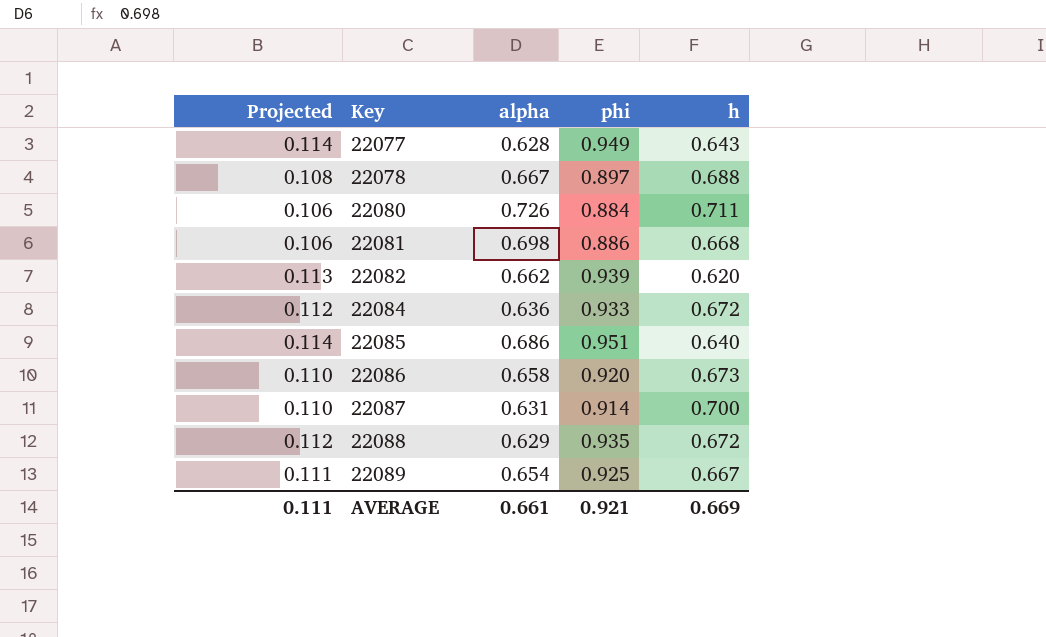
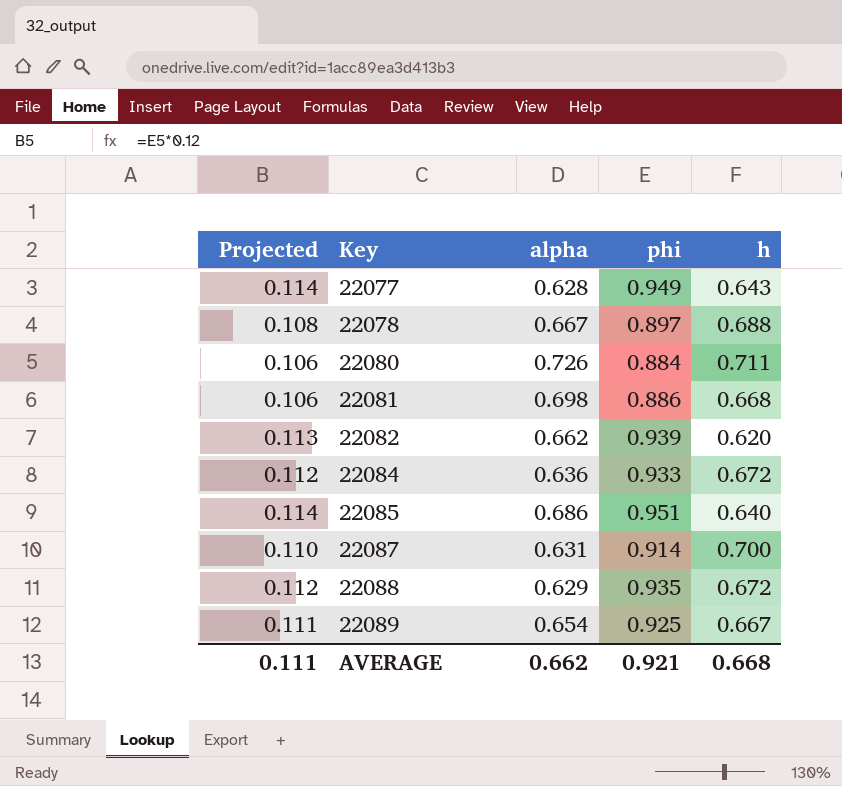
row 22086: 0.110 | 0.658 | 0.920 | 0.673 -> none
AVERAGE | alpha: 0.661 -> 0.662
AVERAGE | h: 0.669 -> 0.668

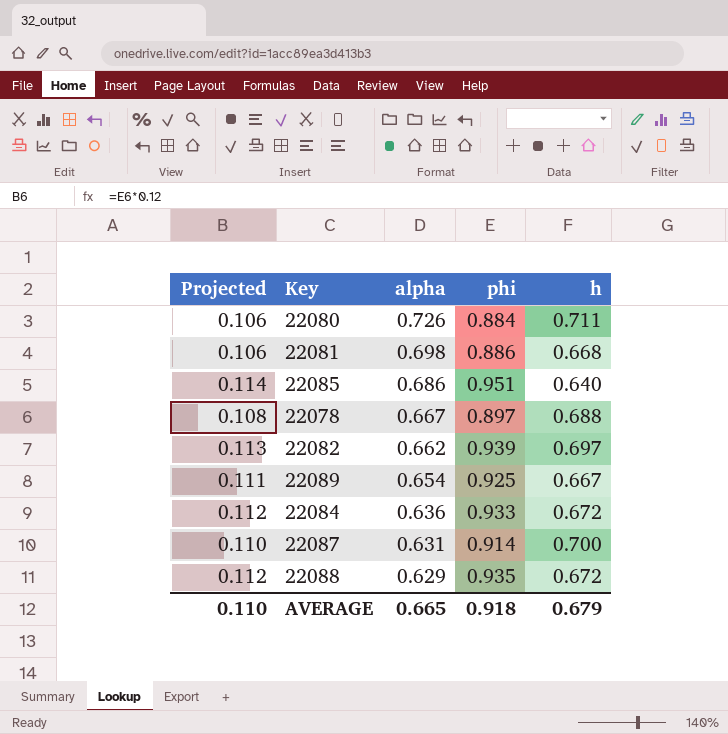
row order: Key ascending -> alpha descending
row 22077: 0.114 | 0.628 | 0.949 | 0.643 -> none
22082 | h: 0.620 -> 0.697
AVERAGE | Projected: 0.111 -> 0.110
AVERAGE | alpha: 0.662 -> 0.665
AVERAGE | phi: 0.921 -> 0.918
AVERAGE | h: 0.668 -> 0.679

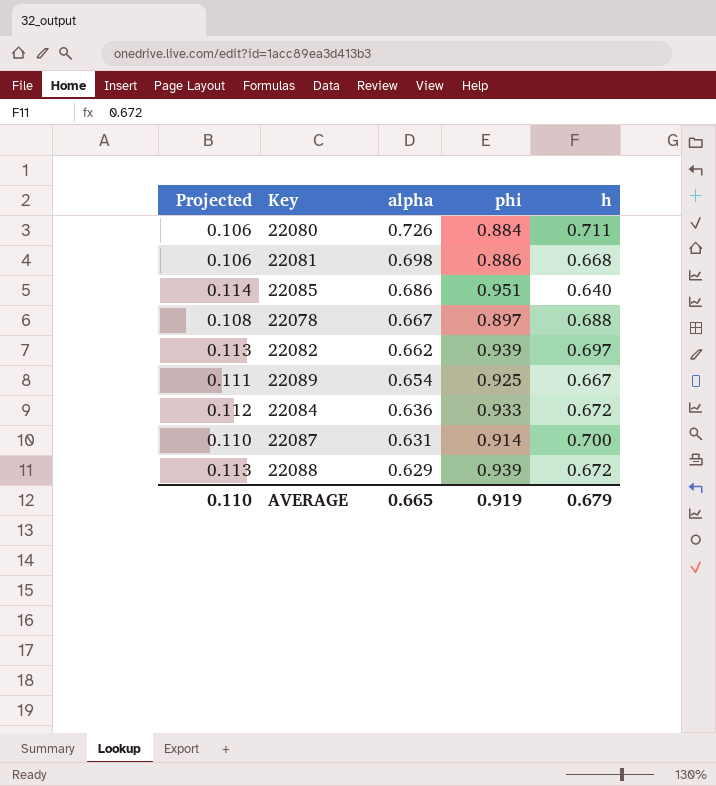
22088 | Projected: 0.112 -> 0.113
22088 | phi: 0.935 -> 0.939
AVERAGE | phi: 0.918 -> 0.919

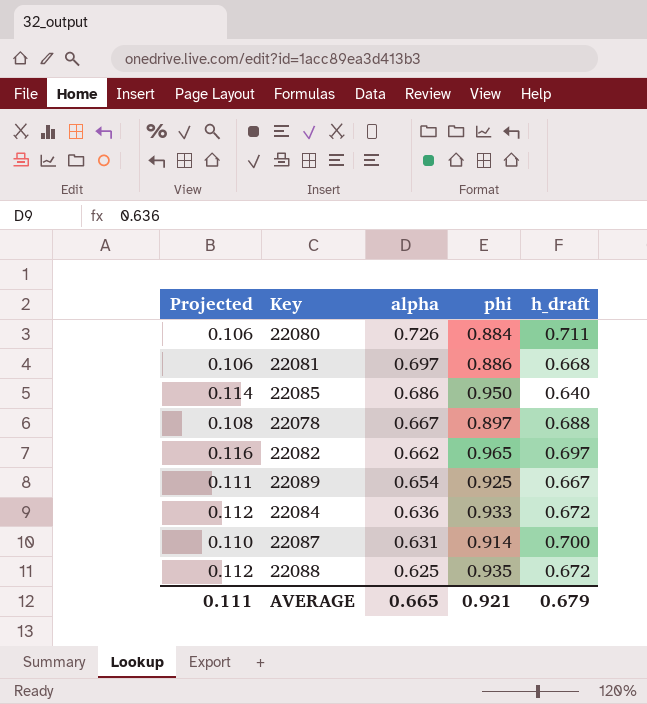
column name: h -> h_draft
22081 | alpha: 0.698 -> 0.697
22085 | phi: 0.951 -> 0.950
22082 | Projected: 0.113 -> 0.116
22082 | phi: 0.939 -> 0.965
22088 | Projected: 0.113 -> 0.112
22088 | alpha: 0.629 -> 0.625
22088 | phi: 0.939 -> 0.935
AVERAGE | Projected: 0.110 -> 0.111
AVERAGE | phi: 0.919 -> 0.921

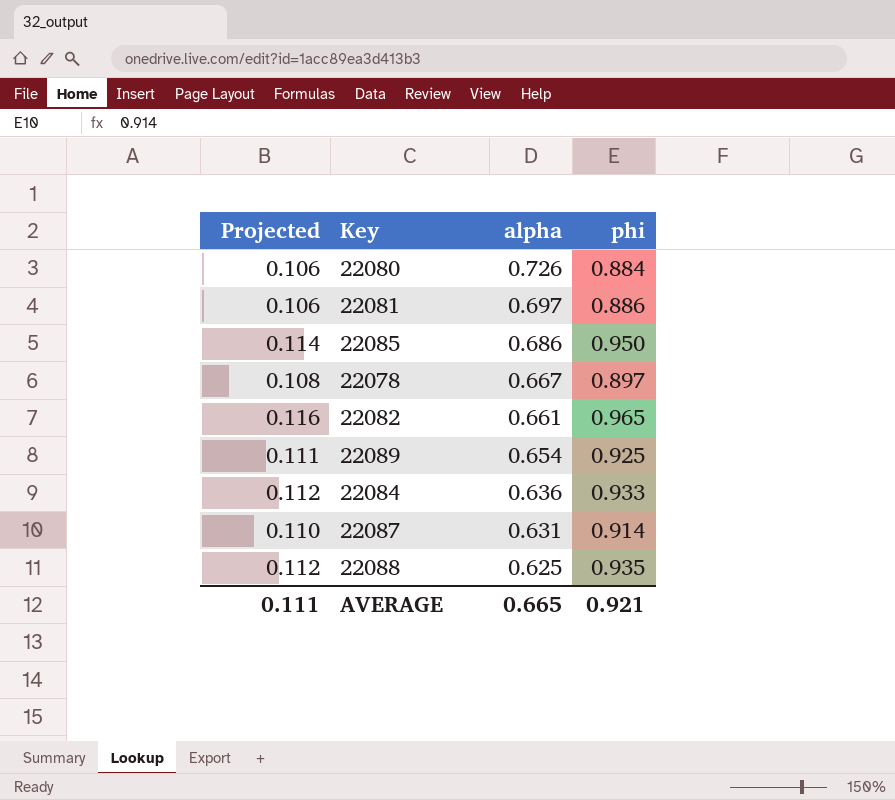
column h_draft | position: 5 -> none
22082 | alpha: 0.662 -> 0.661

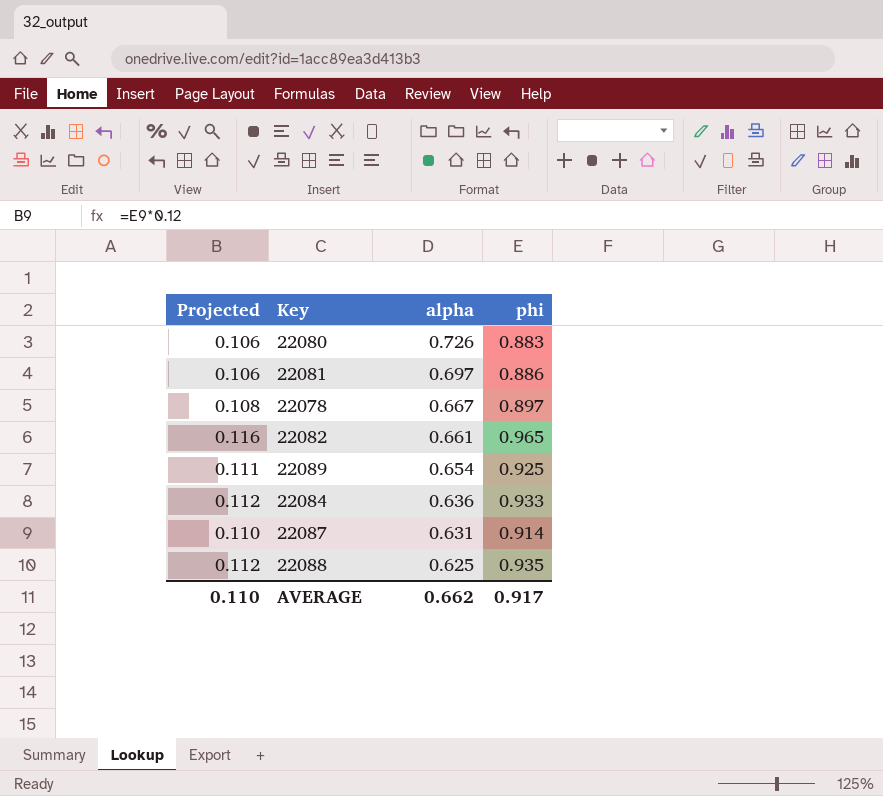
row 22085: 0.114 | 0.686 | 0.950 -> none
22080 | phi: 0.884 -> 0.883
AVERAGE | Projected: 0.111 -> 0.110
AVERAGE | alpha: 0.665 -> 0.662
AVERAGE | phi: 0.921 -> 0.917

